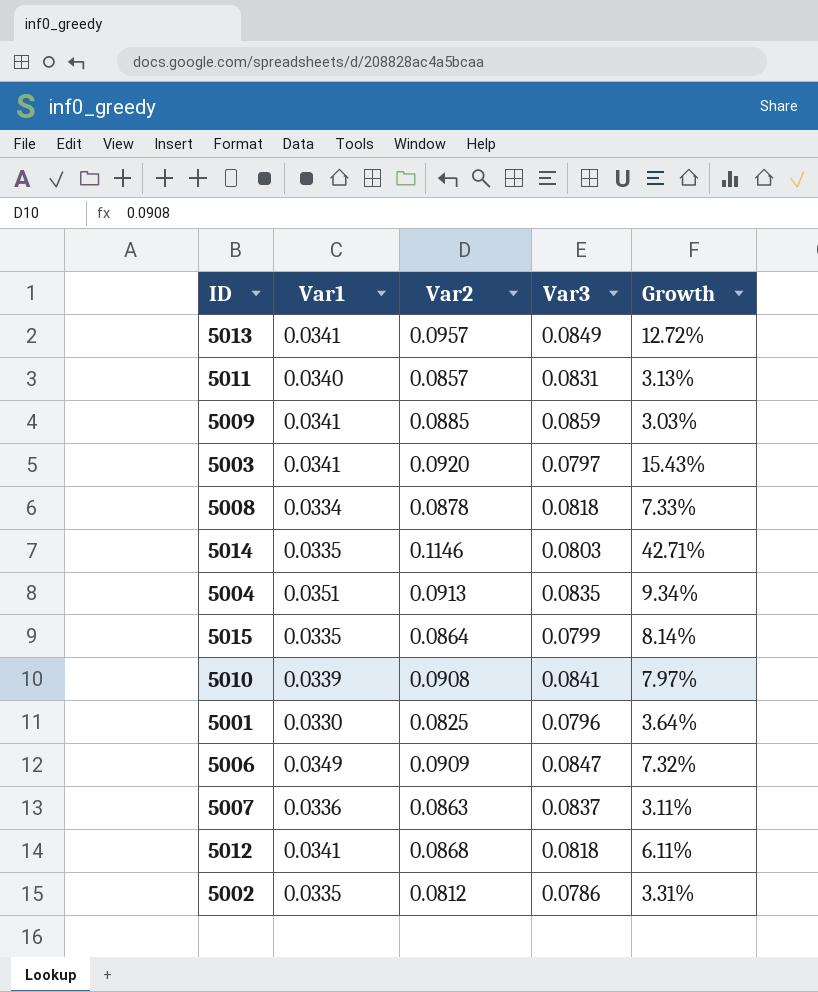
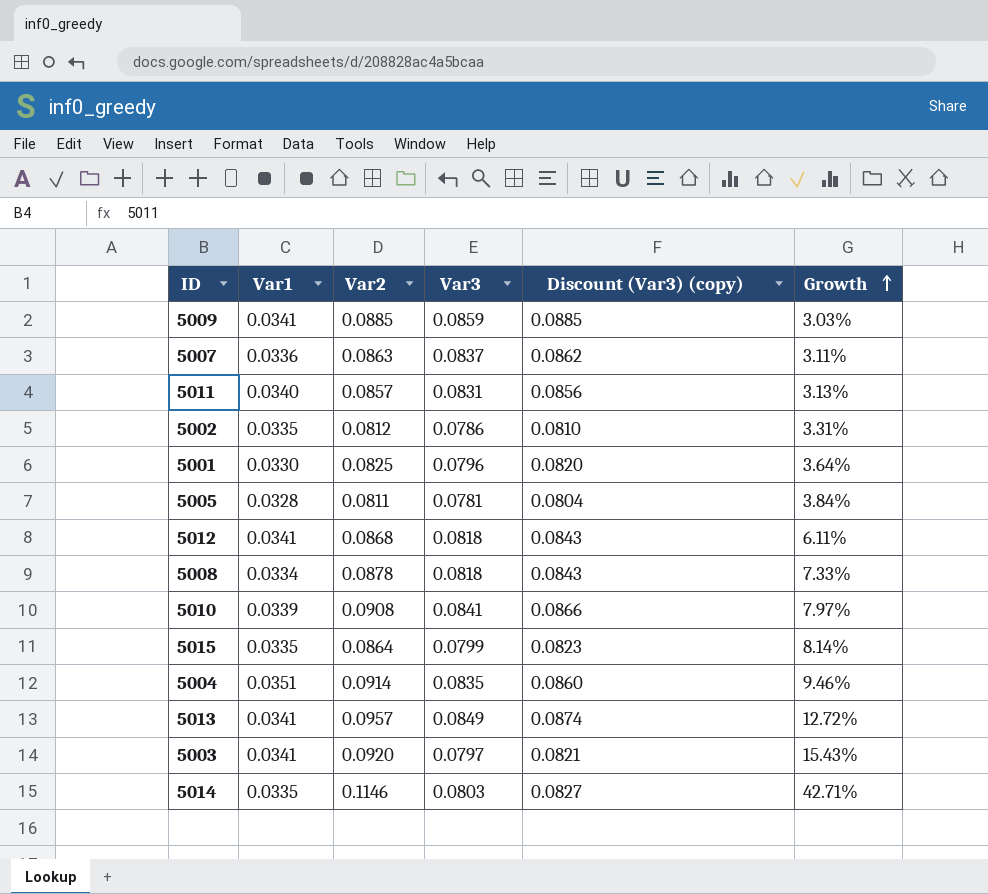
row order: none -> Growth ascending
column Discount (Var3) (copy) | formula: none -> [Var3] * 1.03
row 5006: 0.0349 | 0.0909 | 0.0847 | 7.32% -> none
row 5005: none -> 0.0328 | 0.0811 | 0.0781 | 0.0804 | 3.84%
5004 | Var2: 0.0913 -> 0.0914
5004 | Growth: 9.34% -> 9.46%

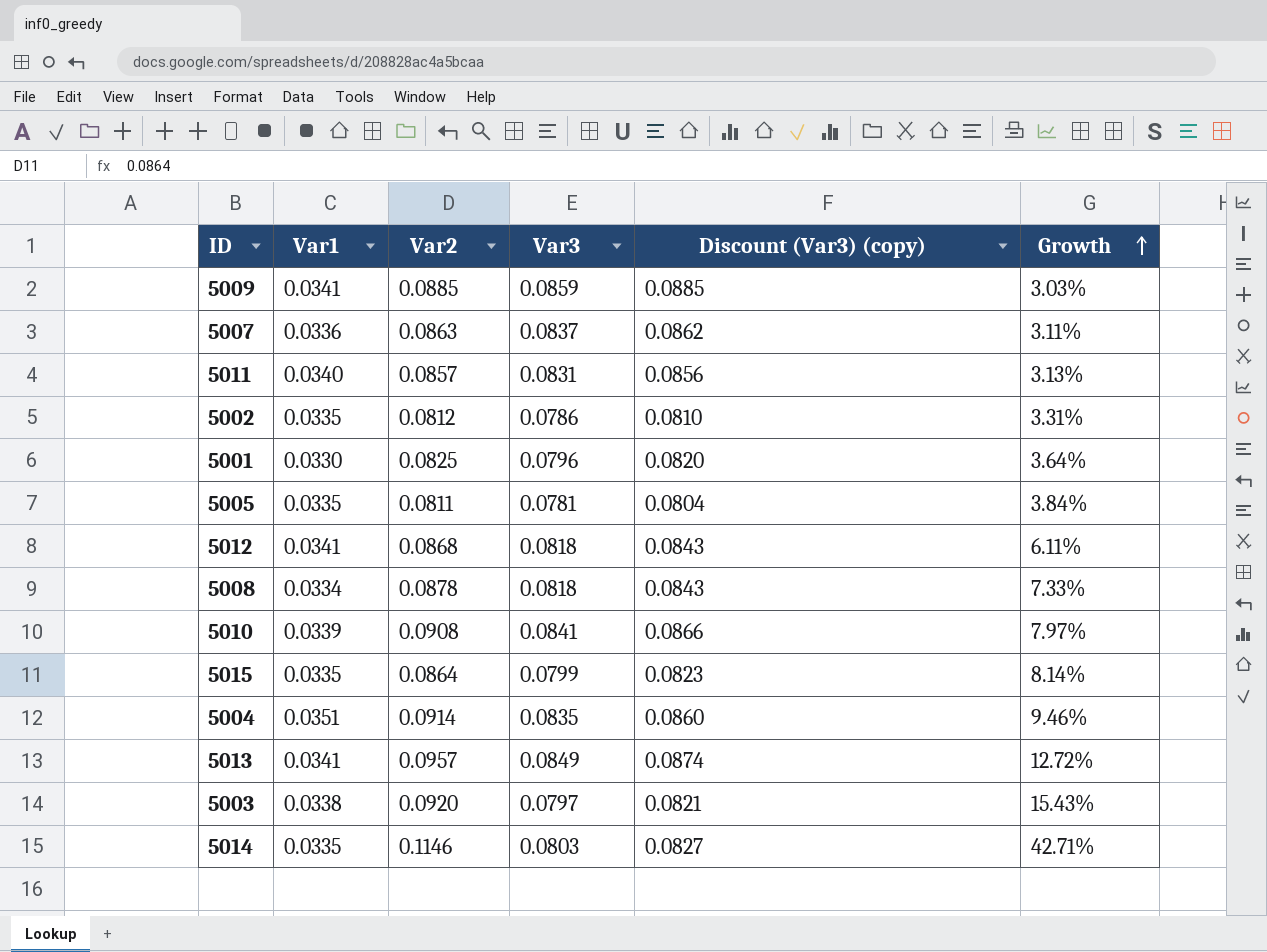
5005 | Var1: 0.0328 -> 0.0335
5003 | Var1: 0.0341 -> 0.0338

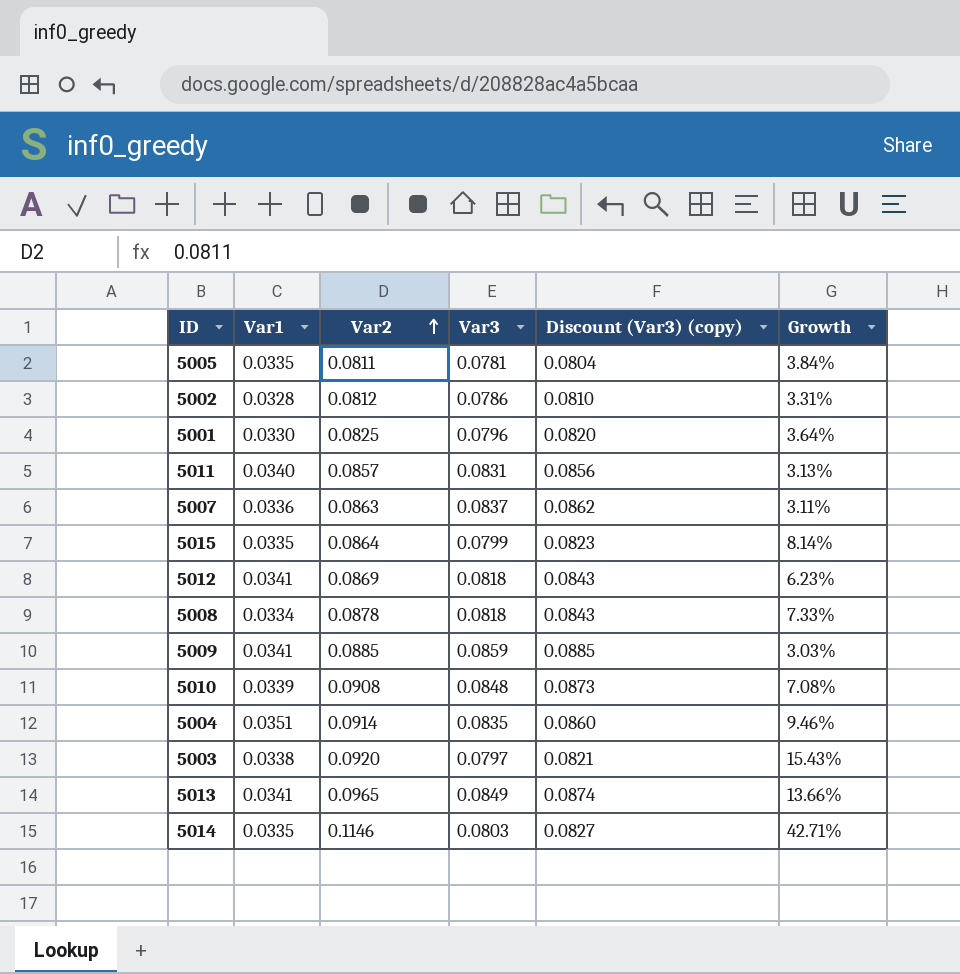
row order: Growth ascending -> Var2 ascending
5002 | Var1: 0.0335 -> 0.0328
5012 | Var2: 0.0868 -> 0.0869
5012 | Growth: 6.11% -> 6.23%
5010 | Var3: 0.0841 -> 0.0848
5010 | Discount (Var3) (copy): 0.0866 -> 0.0873
5010 | Growth: 7.97% -> 7.08%
5013 | Var2: 0.0957 -> 0.0965
5013 | Growth: 12.72% -> 13.66%

